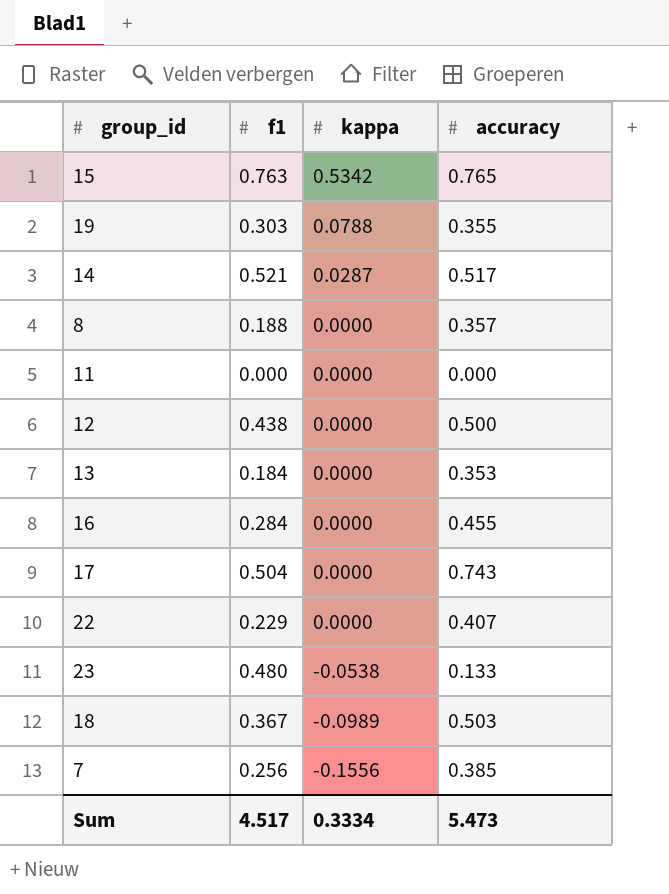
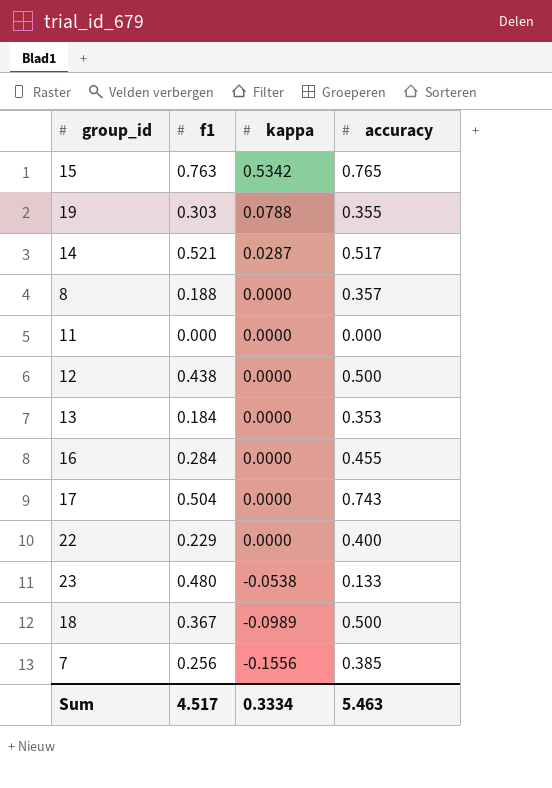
22 | accuracy: 0.407 -> 0.400
18 | accuracy: 0.503 -> 0.500
Sum | accuracy: 5.473 -> 5.463

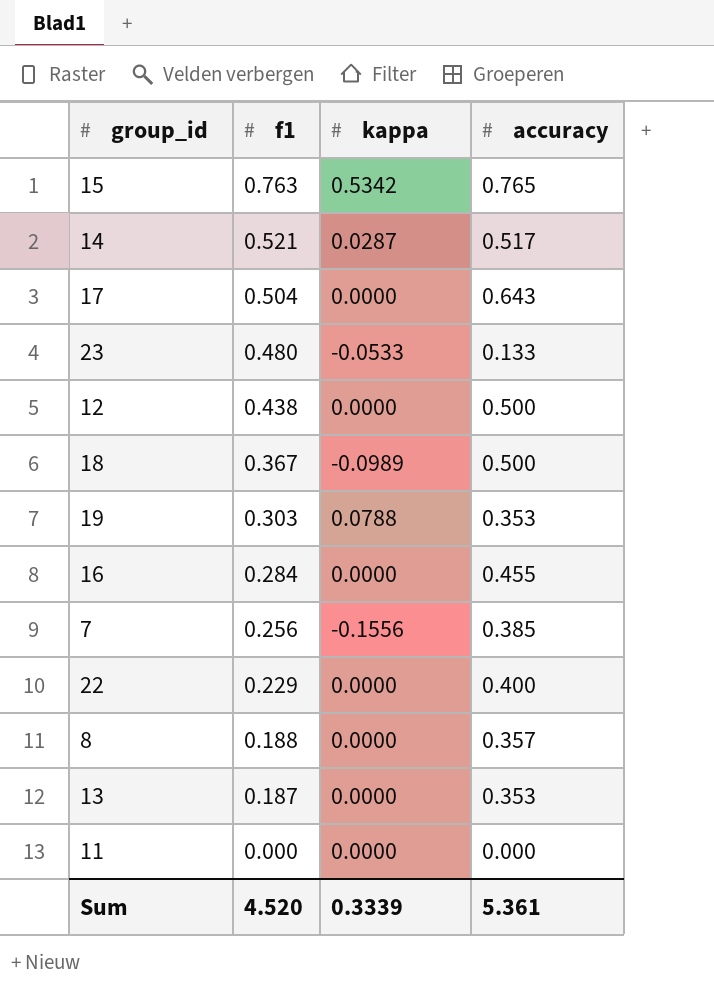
row order: kappa descending -> f1 descending
17 | accuracy: 0.743 -> 0.643
23 | kappa: -0.0538 -> -0.0533
19 | accuracy: 0.355 -> 0.353
13 | f1: 0.184 -> 0.187
Sum | f1: 4.517 -> 4.520
Sum | kappa: 0.3334 -> 0.3339
Sum | accuracy: 5.463 -> 5.361

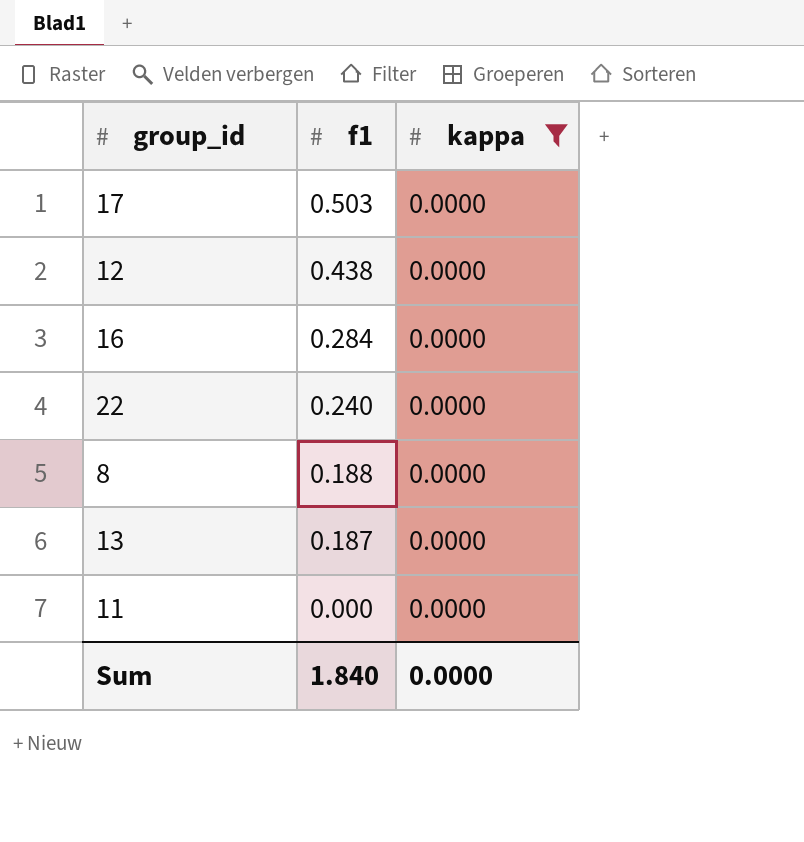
filter: none -> kappa = 0.0000
column accuracy | position: 4 -> none
17 | f1: 0.504 -> 0.503
22 | f1: 0.229 -> 0.240
Sum | f1: 4.520 -> 1.840
Sum | kappa: 0.3339 -> 0.0000

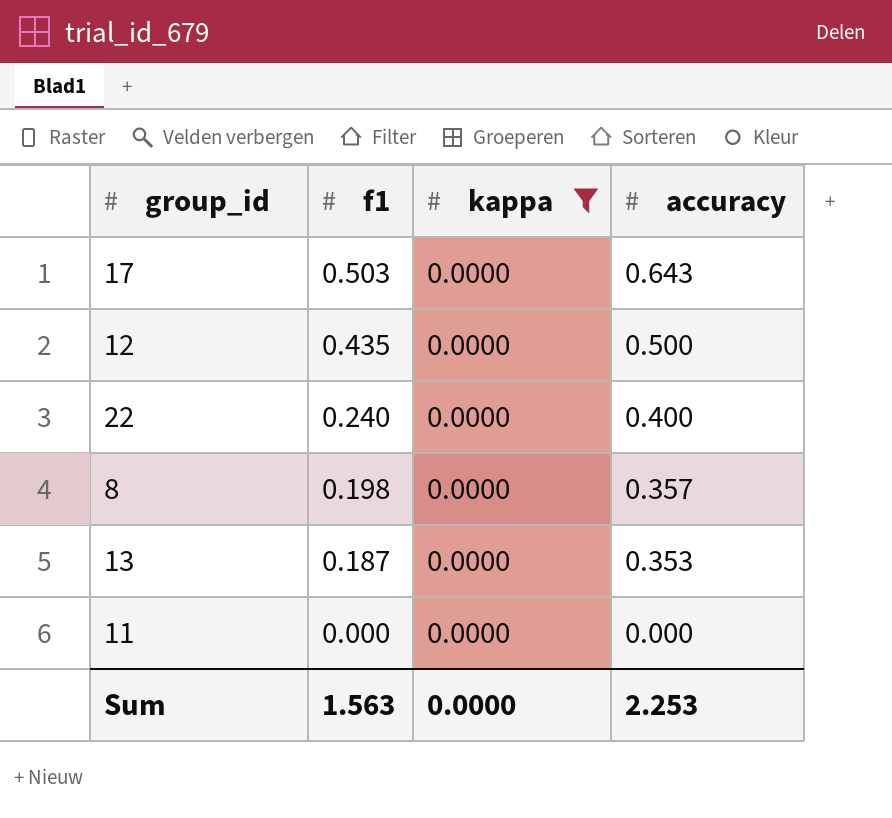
column accuracy | position: none -> 4
row 16: 0.284 | 0.0000 -> none
12 | f1: 0.438 -> 0.435
8 | f1: 0.188 -> 0.198
Sum | f1: 1.840 -> 1.563

